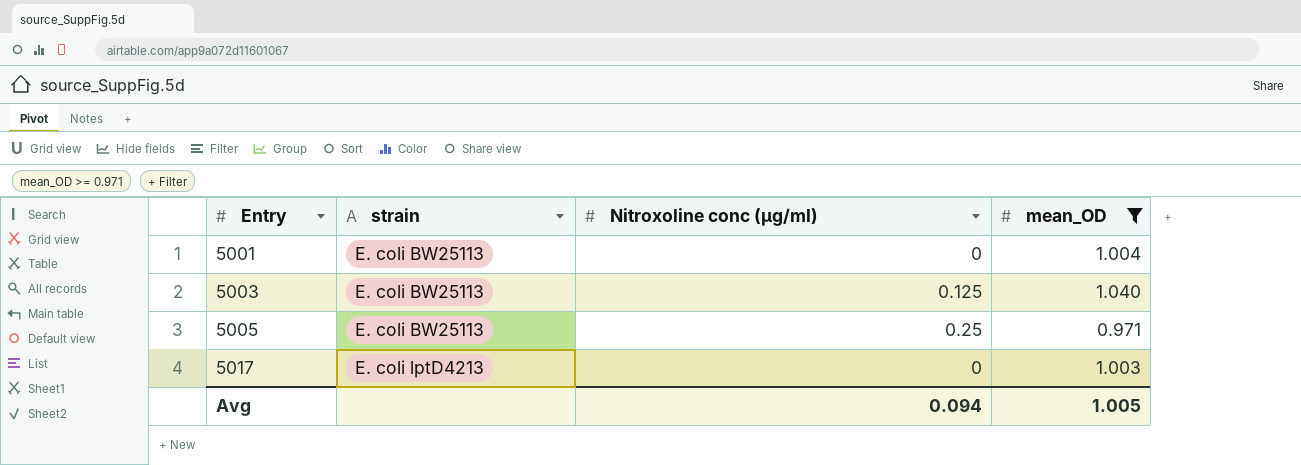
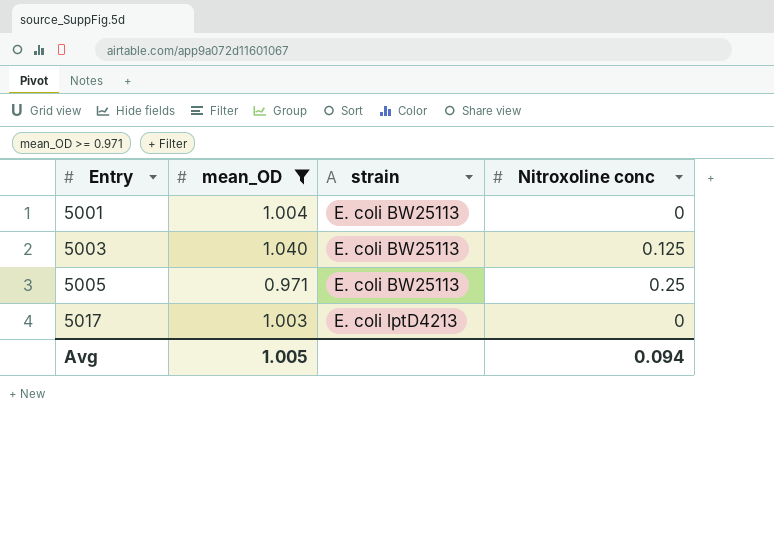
column mean_OD | position: 4 -> 2
column name: Nitroxoline conc (µg/ml) -> Nitroxoline conc

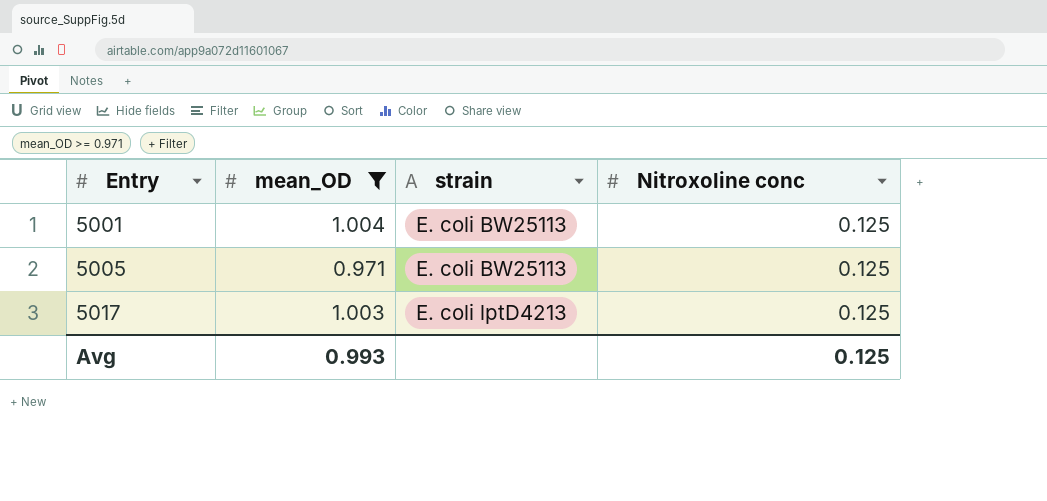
row 5003: 1.040 | E. coli BW25113 | 0.125 -> none
5001 | Nitroxoline conc: 0 -> 0.125
5005 | Nitroxoline conc: 0.25 -> 0.125
5017 | Nitroxoline conc: 0 -> 0.125
Avg | mean_OD: 1.005 -> 0.993
Avg | Nitroxoline conc: 0.094 -> 0.125

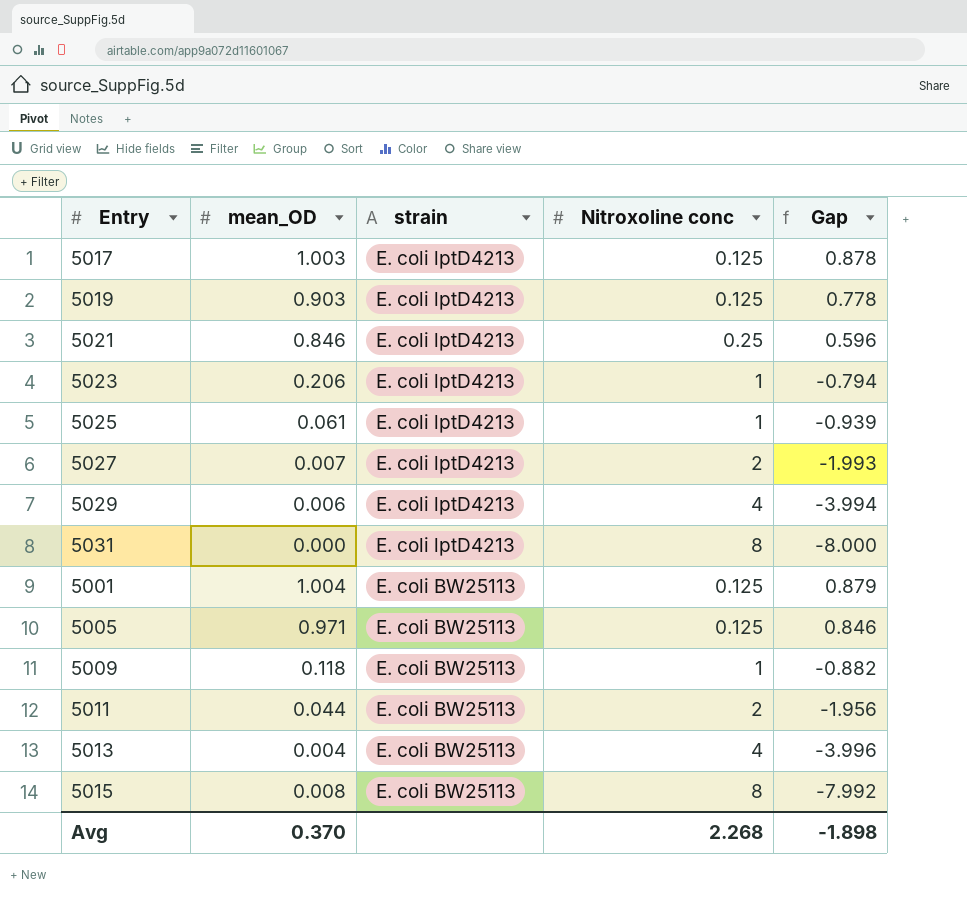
filter: mean_OD >= 0.971 -> none
row order: Entry ascending -> strain descending
column Gap | formula: none -> [mean_OD] - [Nitroxoline conc]
Avg | mean_OD: 0.993 -> 0.370
Avg | Nitroxoline conc: 0.125 -> 2.268

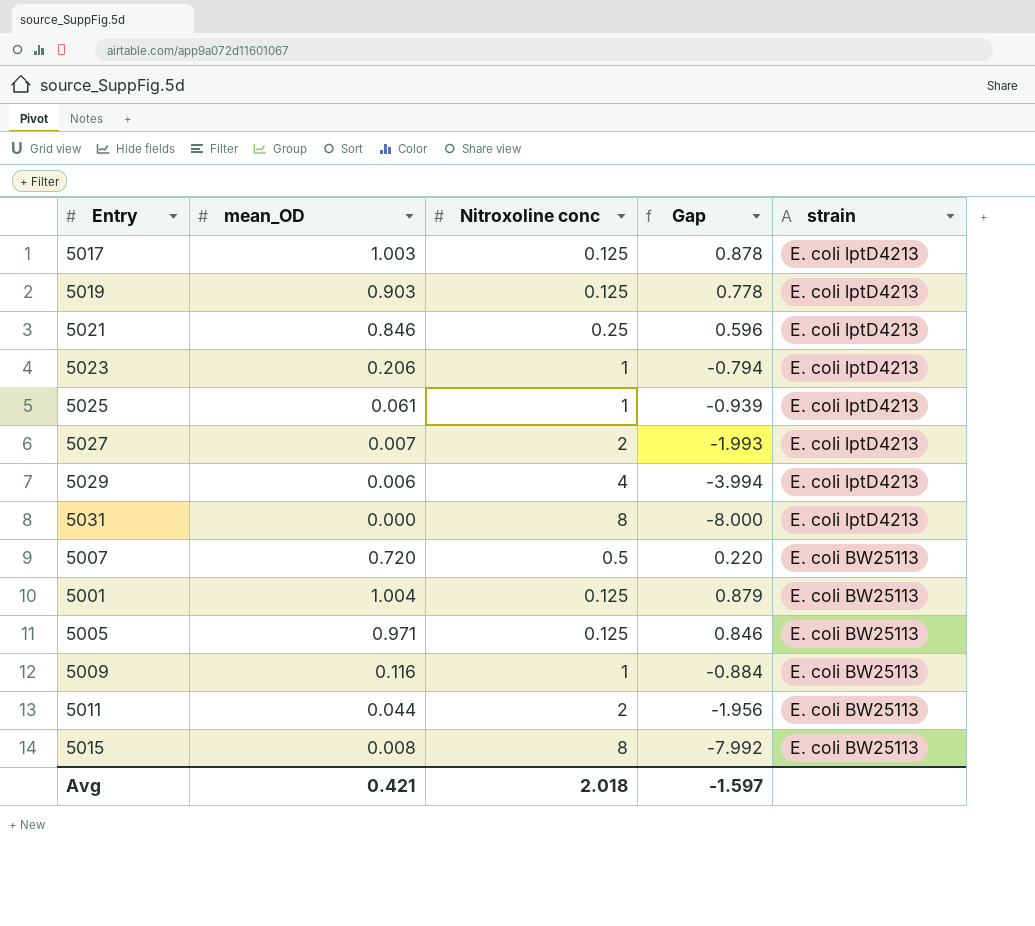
column strain | position: 3 -> 5
row 5013: 0.004 | E. coli BW25113 | 4 | -3.996 -> none
row 5007: none -> 0.720 | 0.5 | 0.220 | E. coli BW25113
5009 | mean_OD: 0.118 -> 0.116
5009 | Gap: -0.882 -> -0.884
Avg | mean_OD: 0.370 -> 0.421
Avg | Nitroxoline conc: 2.268 -> 2.018
Avg | Gap: -1.898 -> -1.597

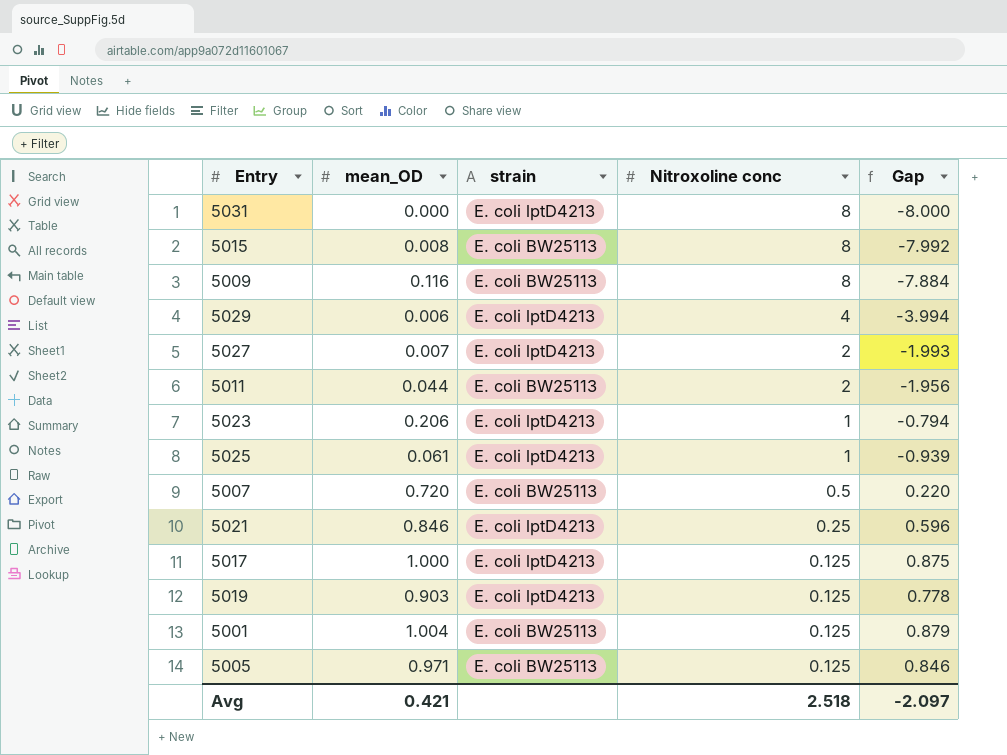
row order: strain descending -> Nitroxoline conc descending
column strain | position: 5 -> 3
5009 | Nitroxoline conc: 1 -> 8
5009 | Gap: -0.884 -> -7.884
5017 | mean_OD: 1.003 -> 1.000
5017 | Gap: 0.878 -> 0.875
Avg | Nitroxoline conc: 2.018 -> 2.518
Avg | Gap: -1.597 -> -2.097

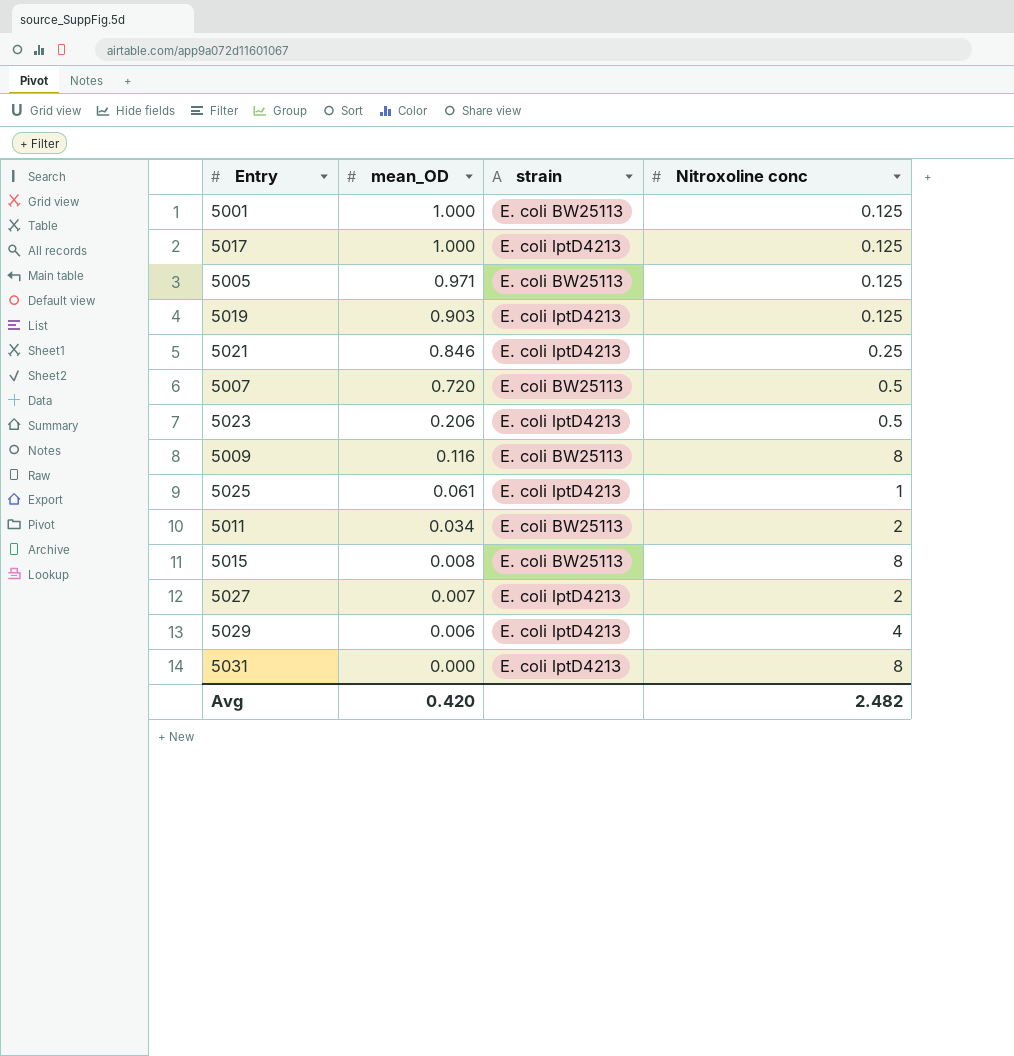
row order: Nitroxoline conc descending -> mean_OD descending
column Gap | formula: [mean_OD] - [Nitroxoline conc] -> none
5001 | mean_OD: 1.004 -> 1.000
5023 | Nitroxoline conc: 1 -> 0.5
5011 | mean_OD: 0.044 -> 0.034
Avg | mean_OD: 0.421 -> 0.420
Avg | Nitroxoline conc: 2.518 -> 2.482

